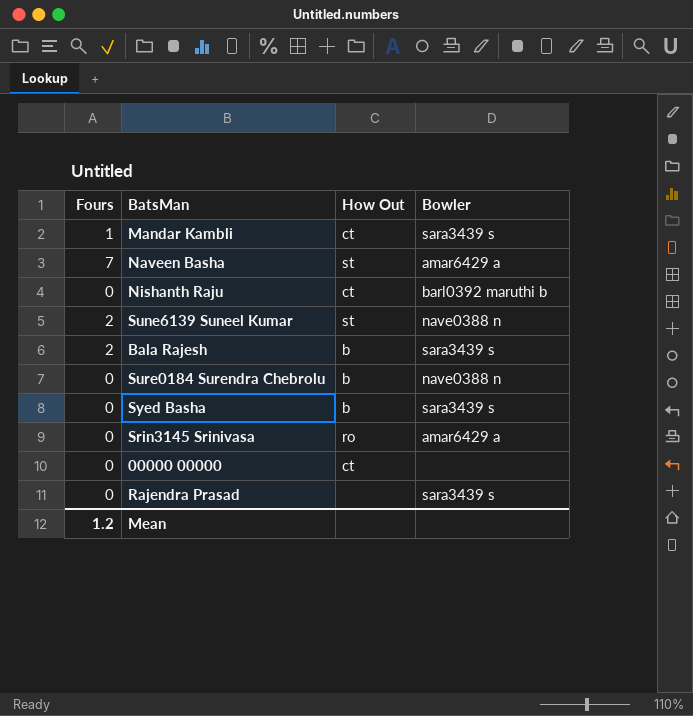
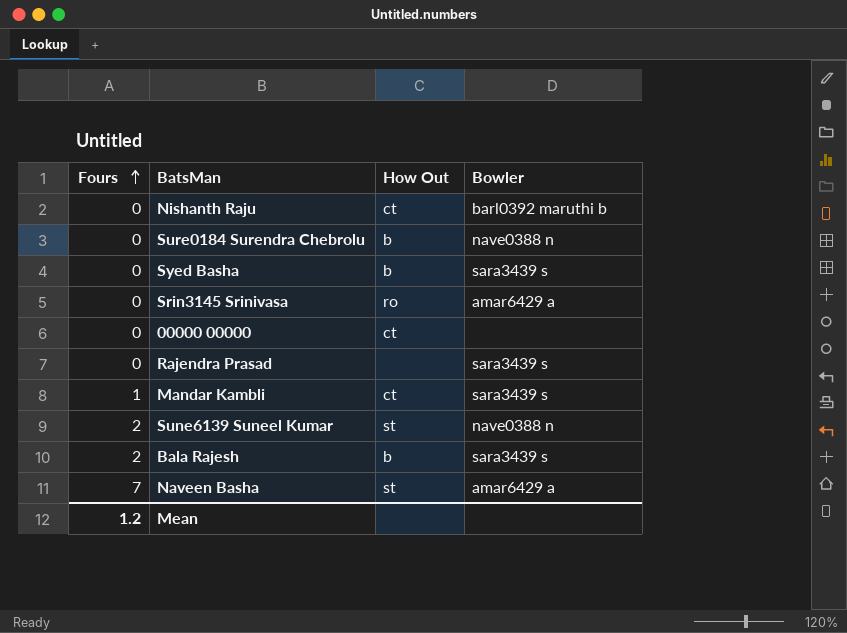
row order: none -> Fours ascending

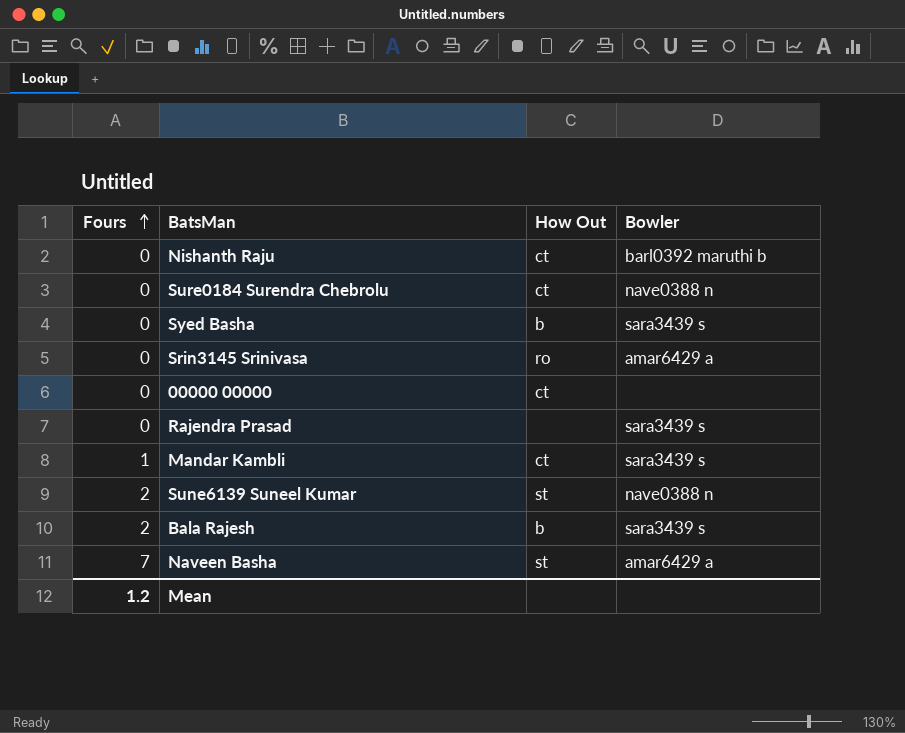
Sure0184 Surendra Chebrolu | How Out: b -> ct

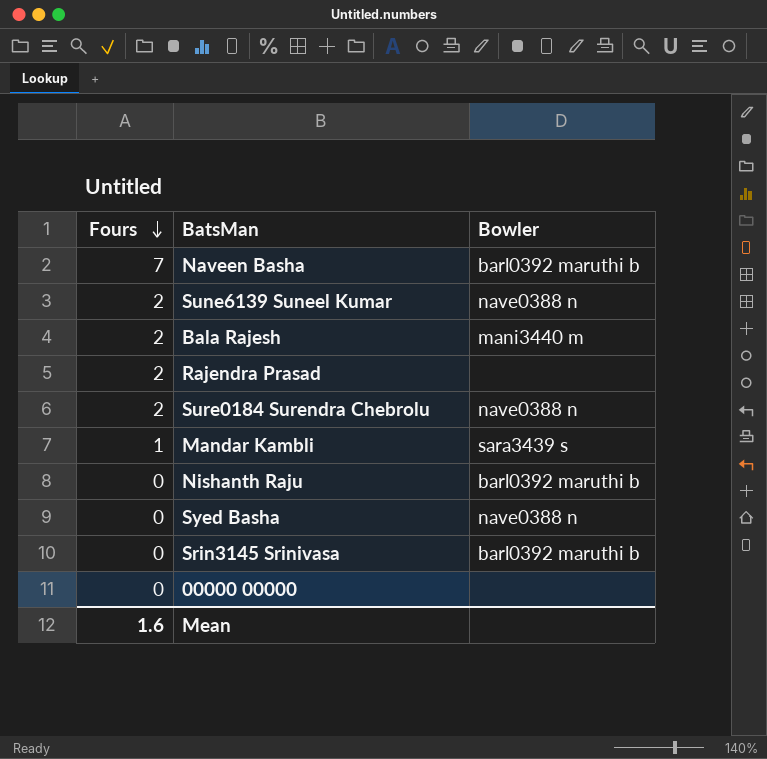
row order: Fours ascending -> Fours descending
column How Out | position: 3 -> none
Naveen Basha | Bowler: amar6429 a -> barl0392 maruthi b
Bala Rajesh | Bowler: sara3439 s -> mani3440 m
Rajendra Prasad | Fours: 0 -> 2
Rajendra Prasad | Bowler: sara3439 s -> none
Sure0184 Surendra Chebrolu | Fours: 0 -> 2
Syed Basha | Bowler: sara3439 s -> nave0388 n
Srin3145 Srinivasa | Bowler: amar6429 a -> barl0392 maruthi b
Mean | Fours: 1.2 -> 1.6

